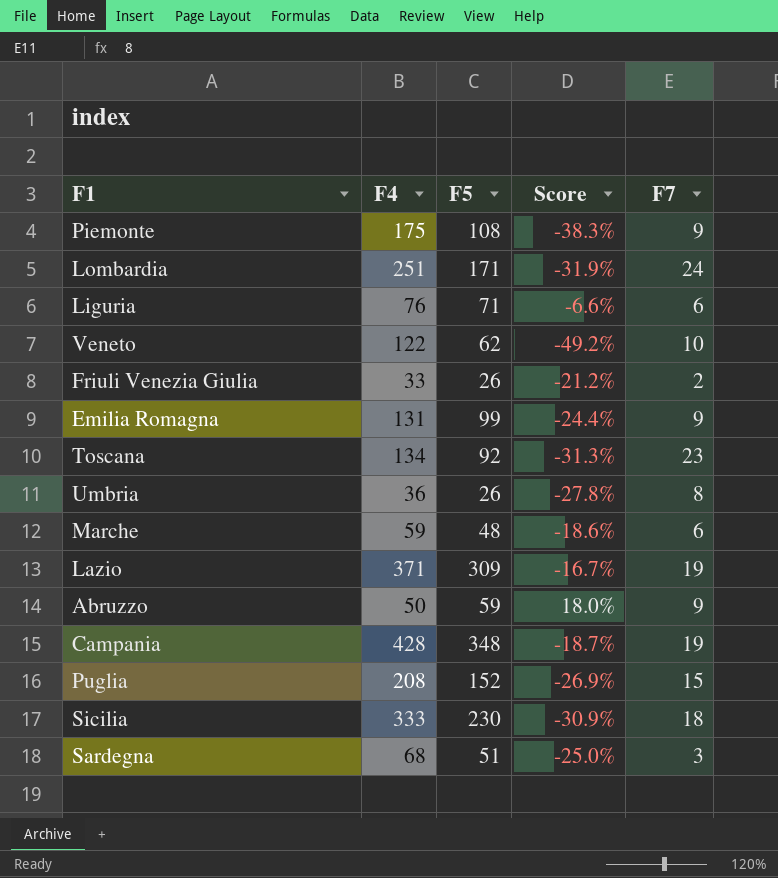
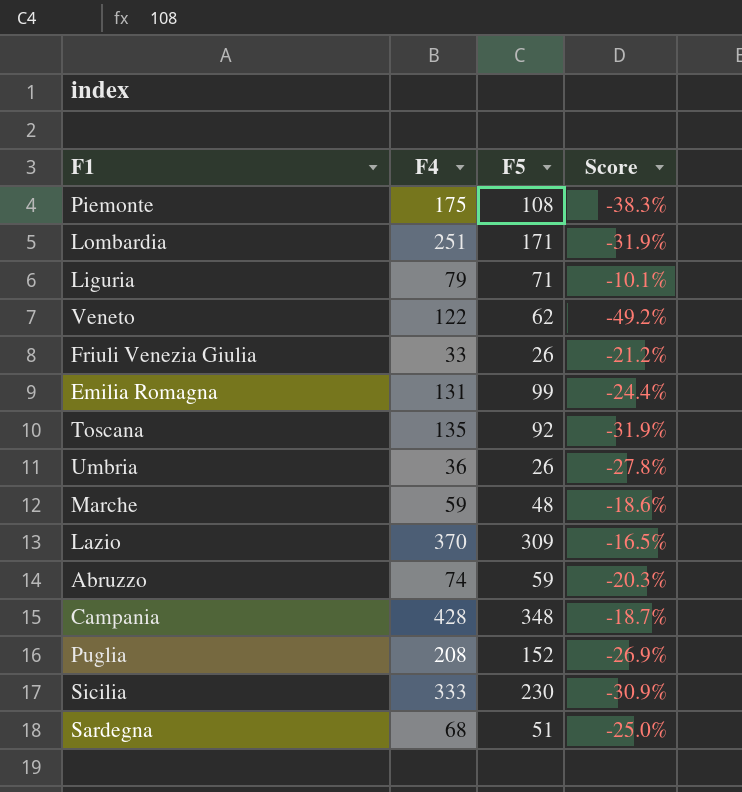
column F7 | position: 5 -> none
Liguria | F4: 76 -> 79
Liguria | Score: -6.6% -> -10.1%
Toscana | F4: 134 -> 135
Toscana | Score: -31.3% -> -31.9%
Lazio | F4: 371 -> 370
Lazio | Score: -16.7% -> -16.5%
Abruzzo | F4: 50 -> 74
Abruzzo | Score: 18.0% -> -20.3%

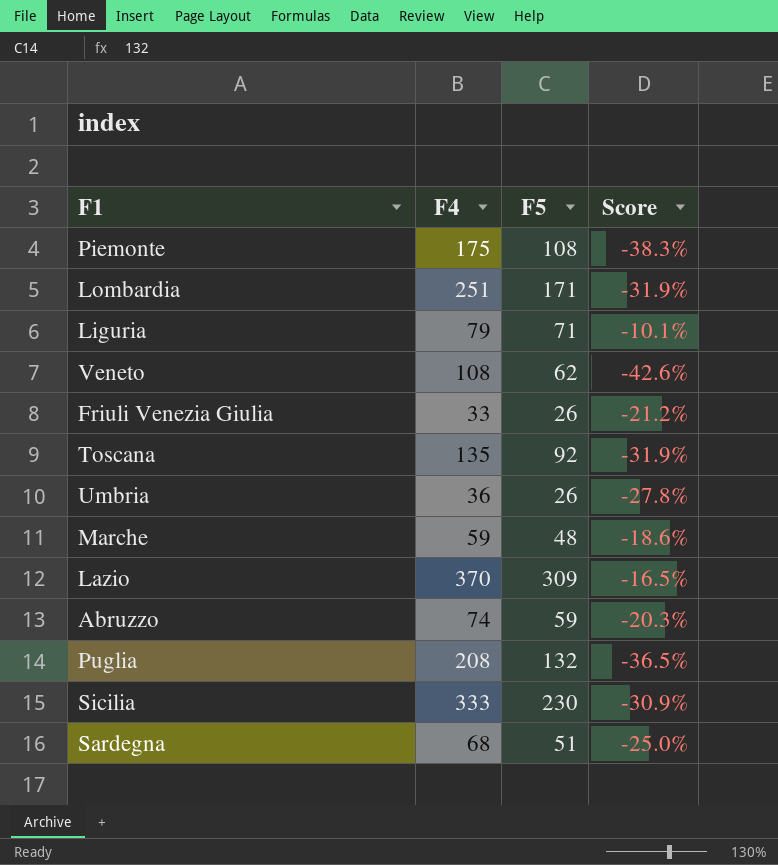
row Emilia Romagna: 131 | 99 | -24.4% -> none
row Campania: 428 | 348 | -18.7% -> none
Veneto | F4: 122 -> 108
Veneto | Score: -49.2% -> -42.6%
Puglia | F5: 152 -> 132
Puglia | Score: -26.9% -> -36.5%

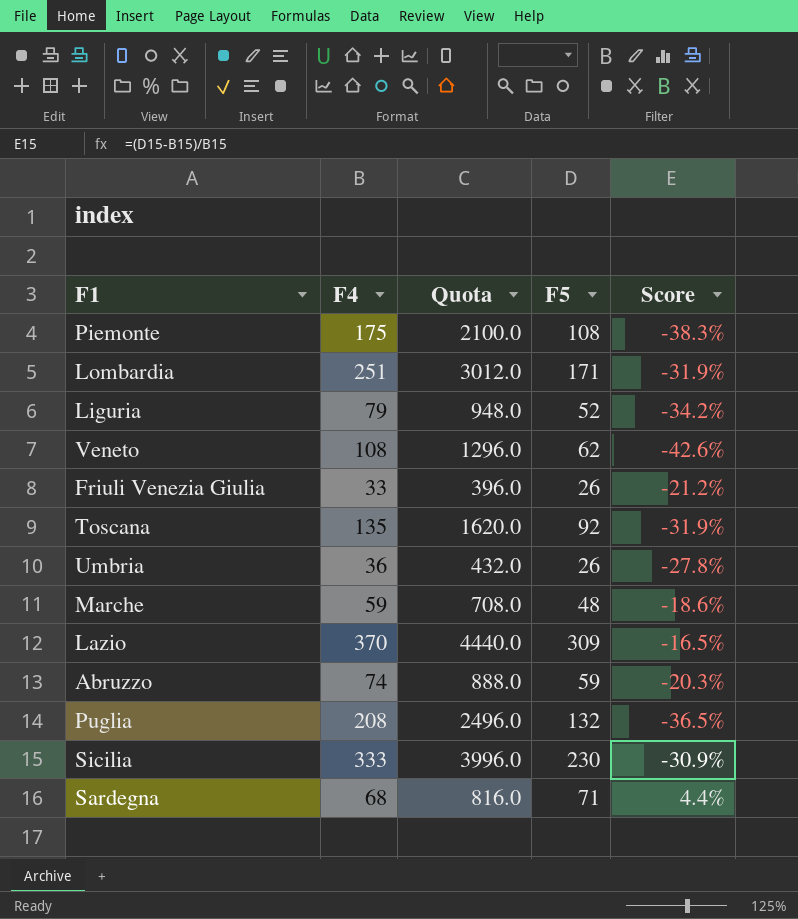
column Quota | formula: none -> [F4] * 12
Liguria | F5: 71 -> 52
Liguria | Score: -10.1% -> -34.2%
Sardegna | F5: 51 -> 71
Sardegna | Score: -25.0% -> 4.4%

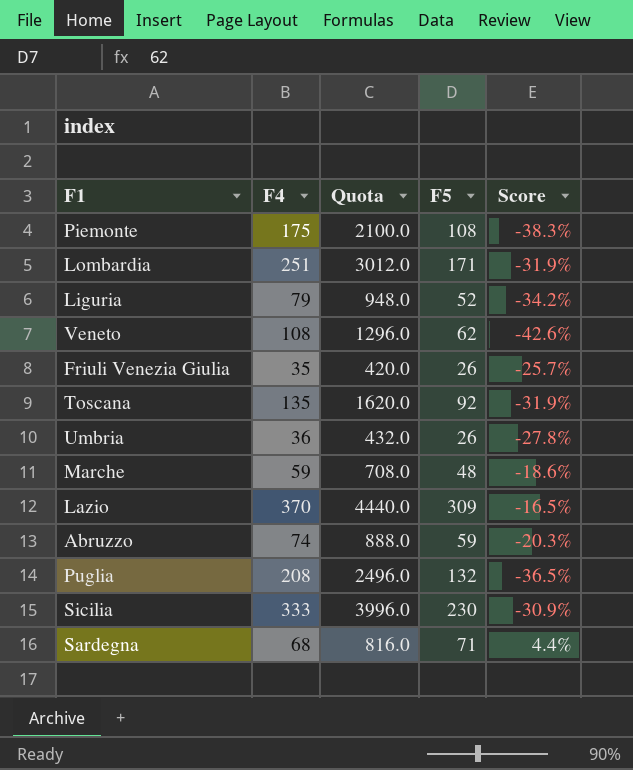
Friuli Venezia Giulia | F4: 33 -> 35
Friuli Venezia Giulia | Quota: 396.0 -> 420.0
Friuli Venezia Giulia | Score: -21.2% -> -25.7%

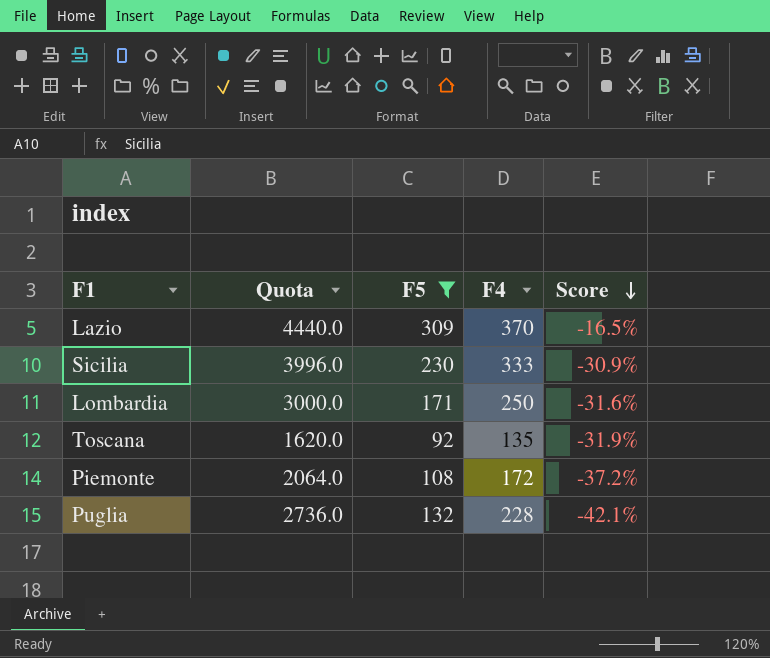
filter: none -> F5 >= 92
row order: none -> Score descending
column F4 | position: 2 -> 4
Lombardia | Quota: 3012.0 -> 3000.0
Lombardia | F4: 251 -> 250
Lombardia | Score: -31.9% -> -31.6%
Piemonte | Quota: 2100.0 -> 2064.0
Piemonte | F4: 175 -> 172
Piemonte | Score: -38.3% -> -37.2%
Puglia | Quota: 2496.0 -> 2736.0
Puglia | F4: 208 -> 228
Puglia | Score: -36.5% -> -42.1%

